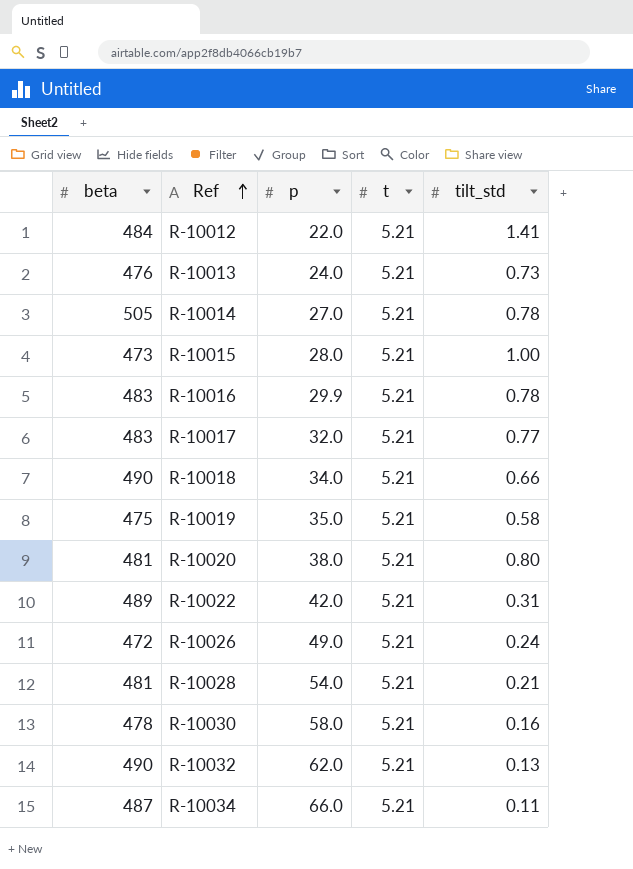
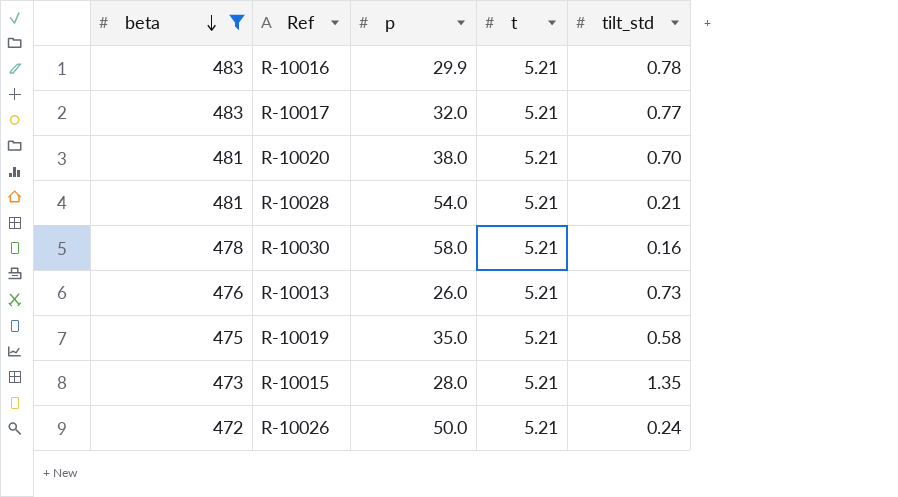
filter: none -> beta <= 483
row order: Ref ascending -> beta descending
R-10020 | tilt_std: 0.80 -> 0.70
R-10013 | p: 24.0 -> 26.0
R-10015 | tilt_std: 1.00 -> 1.35
R-10026 | p: 49.0 -> 50.0

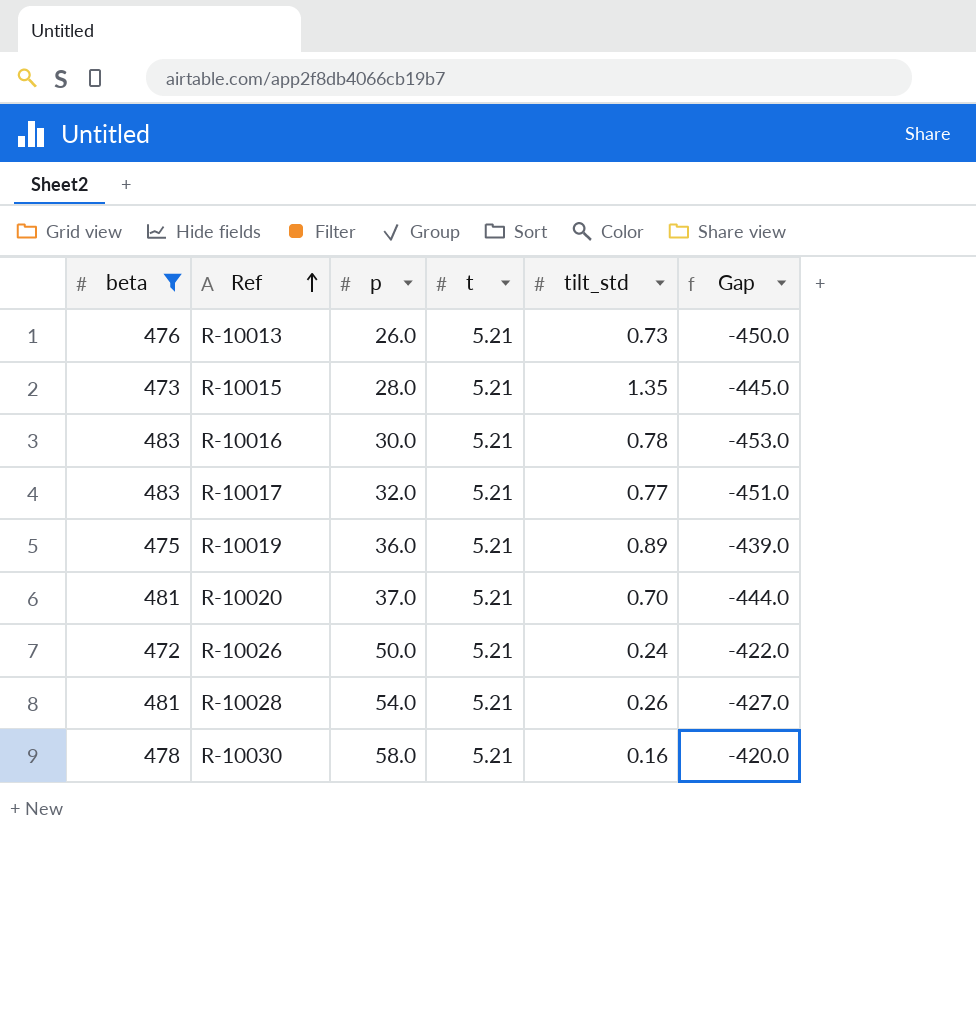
row order: beta descending -> Ref ascending
column Gap | formula: none -> [p] - [beta]
R-10016 | p: 29.9 -> 30.0
R-10019 | p: 35.0 -> 36.0
R-10019 | tilt_std: 0.58 -> 0.89
R-10020 | p: 38.0 -> 37.0
R-10028 | tilt_std: 0.21 -> 0.26

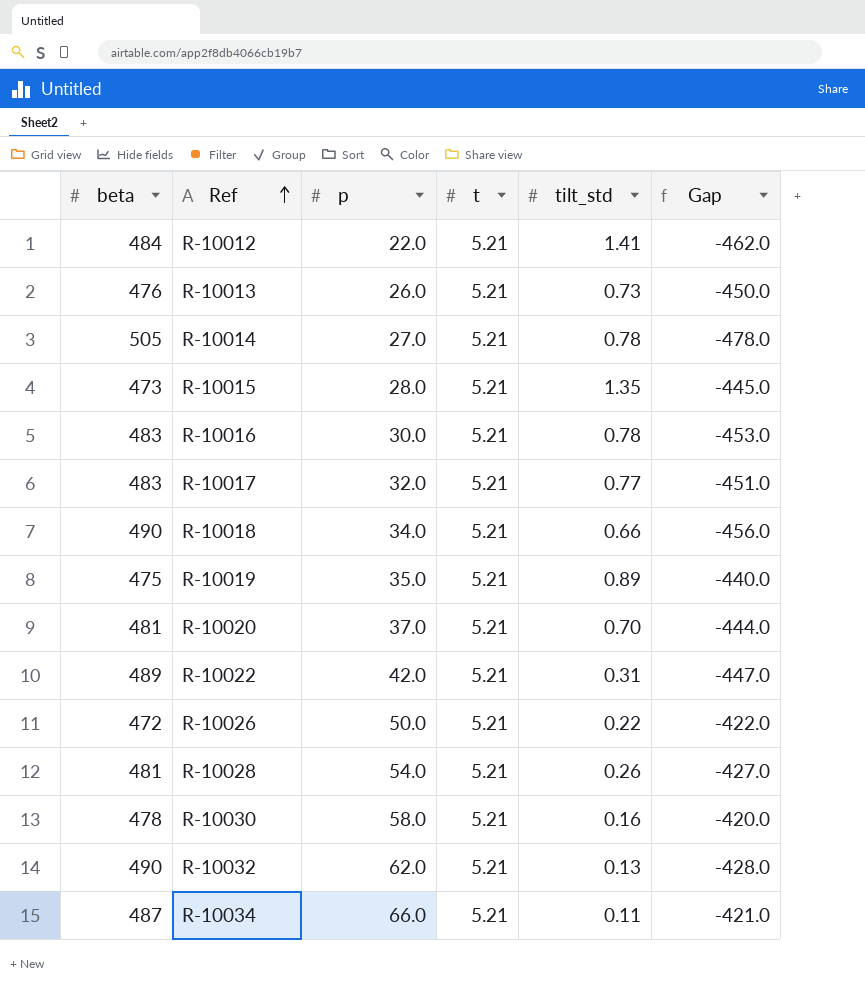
filter: beta <= 483 -> none
R-10019 | p: 36.0 -> 35.0
R-10019 | Gap: -439.0 -> -440.0
R-10026 | tilt_std: 0.24 -> 0.22

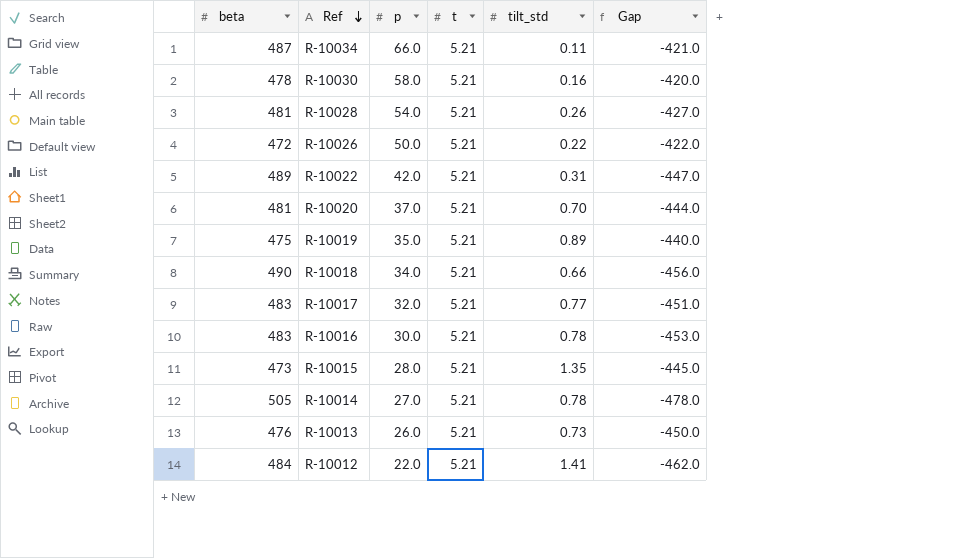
row order: Ref ascending -> Ref descending
row R-10032: 490 | 62.0 | 5.21 | 0.13 | -428.0 -> none

